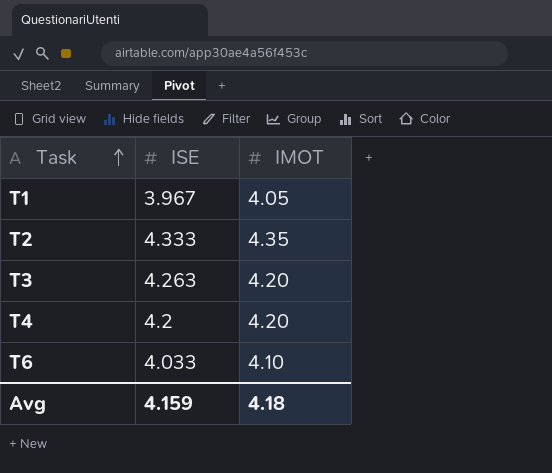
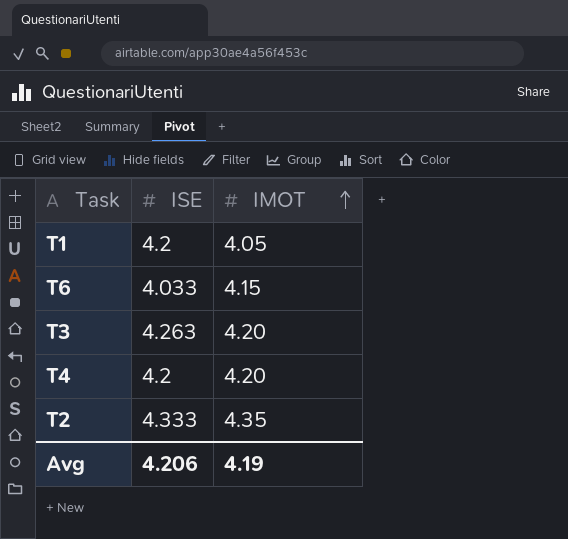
row order: Task ascending -> IMOT ascending
T1 | ISE: 3.967 -> 4.2
T6 | IMOT: 4.10 -> 4.15
Avg | ISE: 4.159 -> 4.206
Avg | IMOT: 4.18 -> 4.19

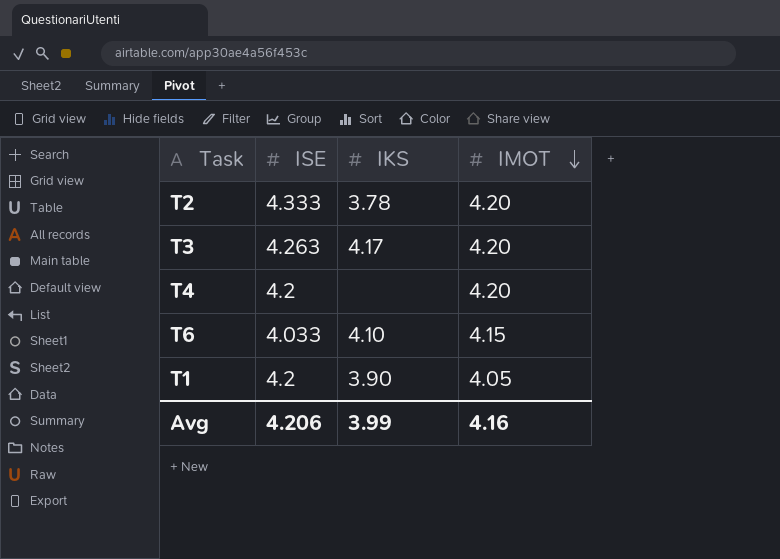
row order: IMOT ascending -> IMOT descending
column IKS | position: none -> 3
T2 | IMOT: 4.35 -> 4.20
Avg | IMOT: 4.19 -> 4.16

